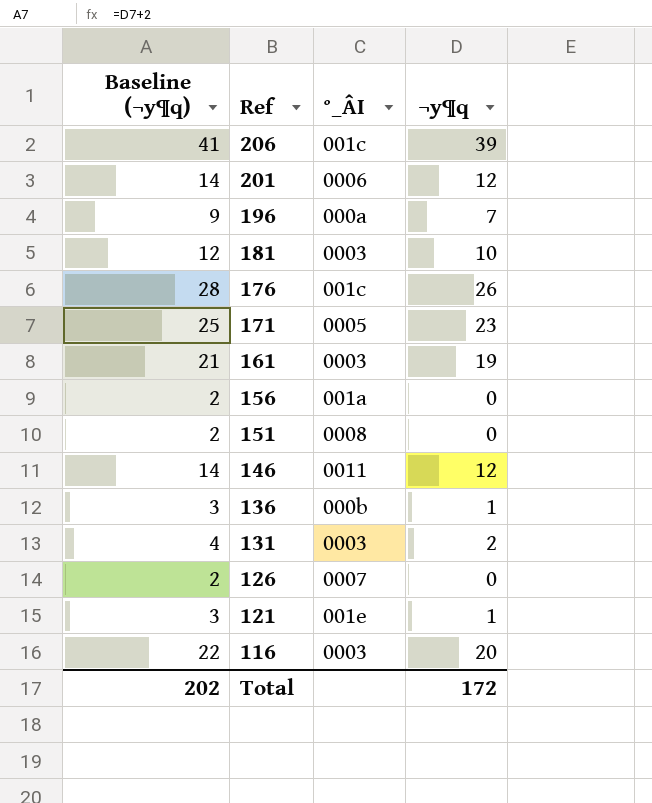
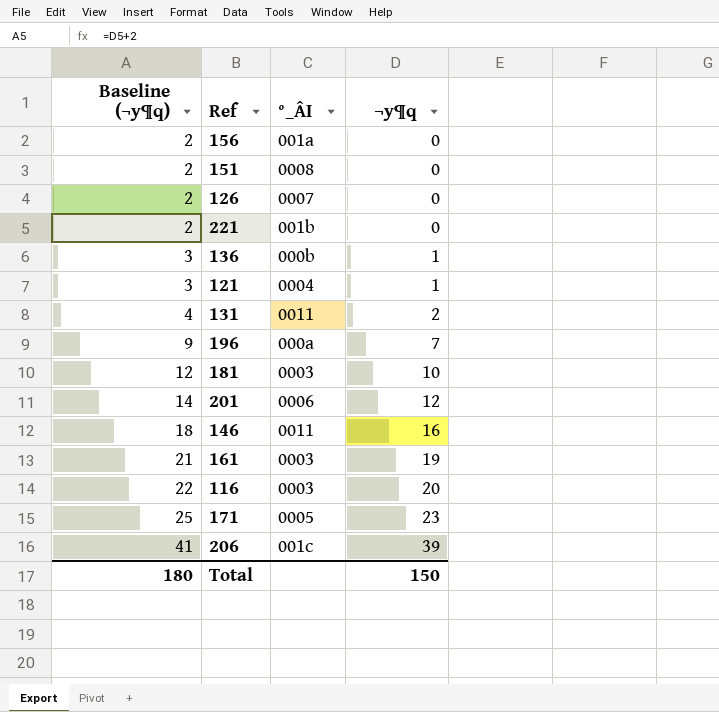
row order: Ref descending -> Baseline (¬y¶q) ascending
row 176: 28 | 001c | 26 -> none
row 221: none -> 2 | 001b | 0
121 | °_ÂI: 001e -> 0004
131 | °_ÂI: 0003 -> 0011
146 | Baseline (¬y¶q): 14 -> 18
146 | ¬y¶q: 12 -> 16
Total | Baseline (¬y¶q): 202 -> 180
Total | ¬y¶q: 172 -> 150

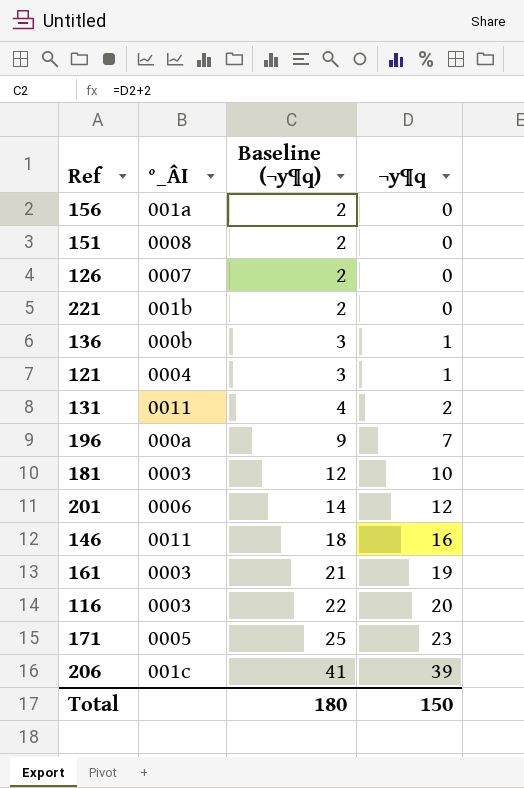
column Baseline (¬y¶q) | position: 1 -> 3

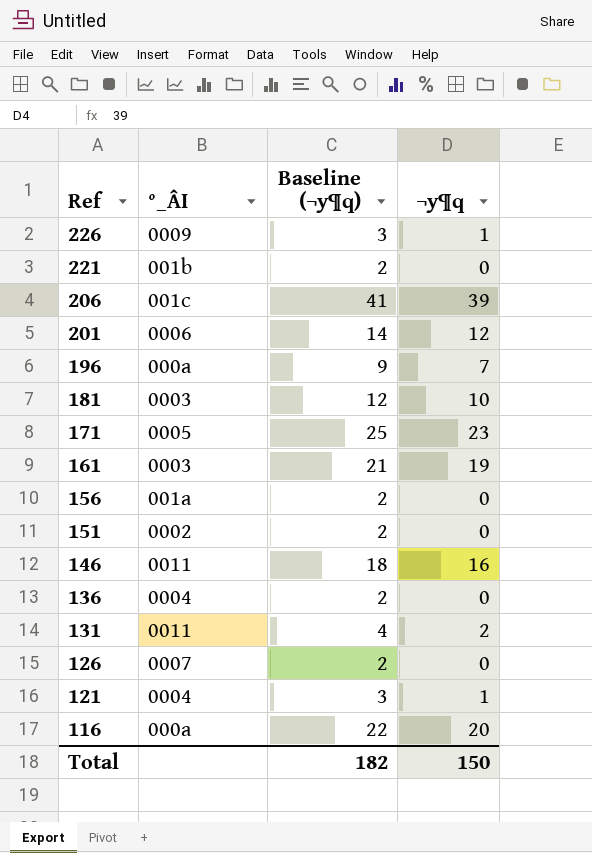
row order: Baseline (¬y¶q) ascending -> Ref descending
row 226: none -> 0009 | 3 | 1
151 | °_ÂI: 0008 -> 0002
136 | °_ÂI: 000b -> 0004
136 | Baseline (¬y¶q): 3 -> 2
136 | ¬y¶q: 1 -> 0
116 | °_ÂI: 0003 -> 000a
Total | Baseline (¬y¶q): 180 -> 182

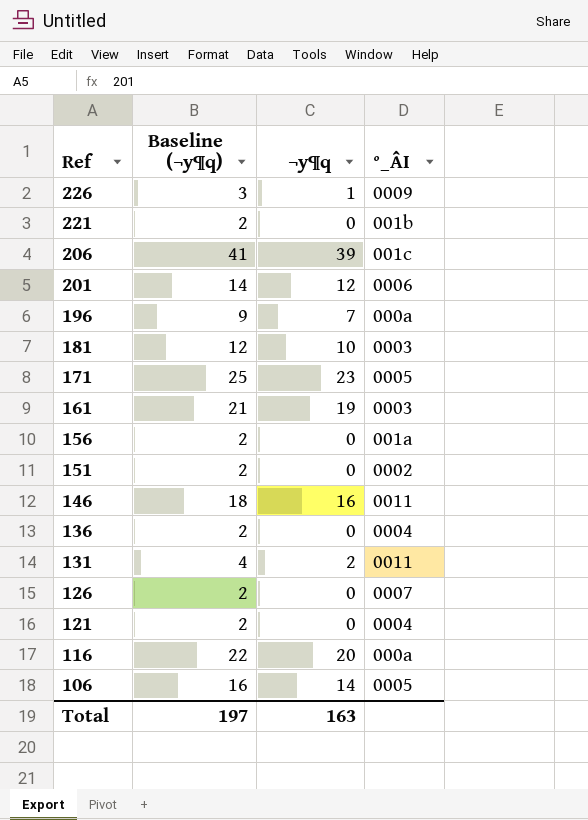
column °_ÂI | position: 2 -> 4
121 | Baseline (¬y¶q): 3 -> 2
121 | ¬y¶q: 1 -> 0
row 106: none -> 16 | 14 | 0005
Total | Baseline (¬y¶q): 182 -> 197
Total | ¬y¶q: 150 -> 163

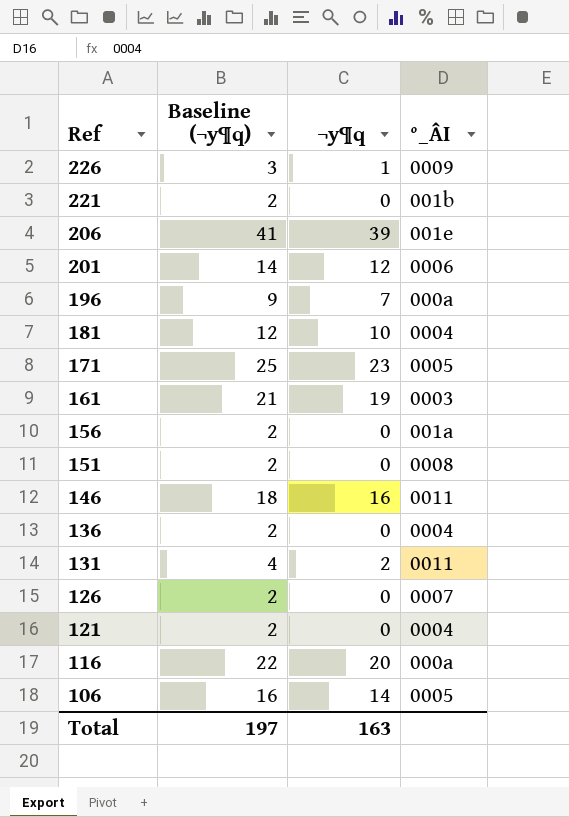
206 | °_ÂI: 001c -> 001e
181 | °_ÂI: 0003 -> 0004
151 | °_ÂI: 0002 -> 0008

